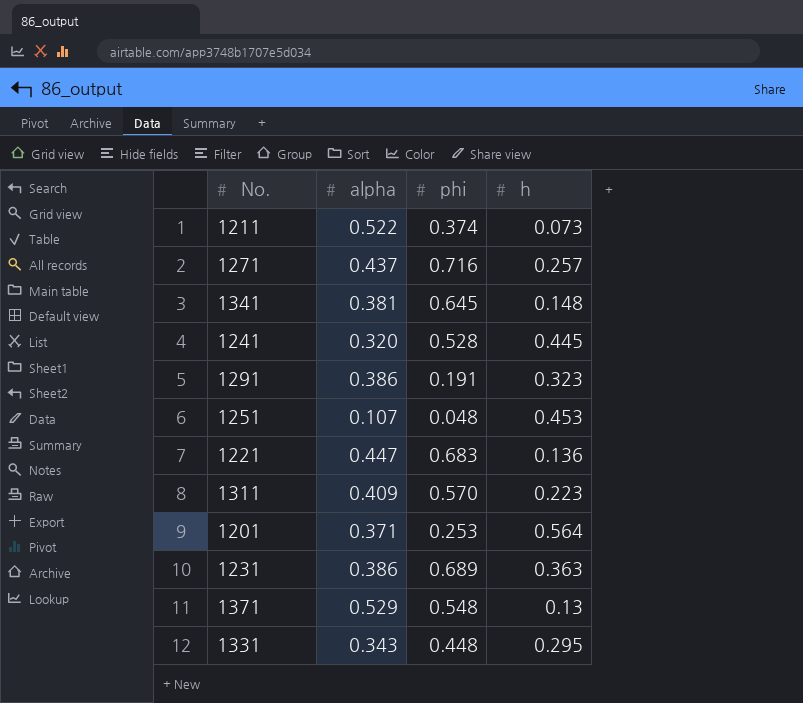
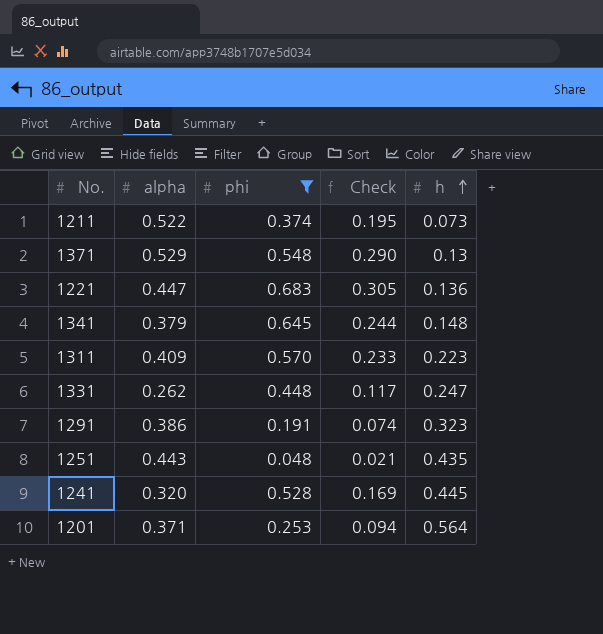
filter: none -> phi <= 0.683
row order: none -> h ascending
column Check | formula: none -> [alpha] * [phi]
1341 | alpha: 0.381 -> 0.379
1331 | alpha: 0.343 -> 0.262
1331 | h: 0.295 -> 0.247
1251 | alpha: 0.107 -> 0.443
1251 | h: 0.453 -> 0.435

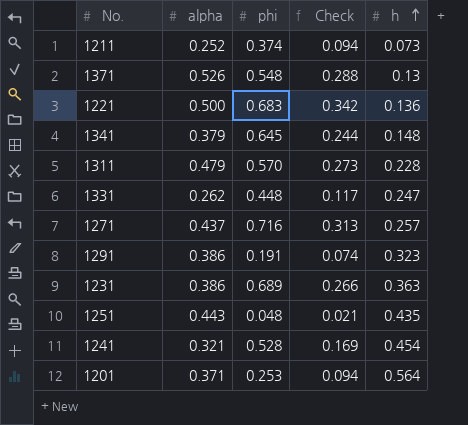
filter: phi <= 0.683 -> none
1211 | alpha: 0.522 -> 0.252
1211 | Check: 0.195 -> 0.094
1371 | alpha: 0.529 -> 0.526
1371 | Check: 0.290 -> 0.288
1221 | alpha: 0.447 -> 0.500
1221 | Check: 0.305 -> 0.342
1311 | alpha: 0.409 -> 0.479
1311 | Check: 0.233 -> 0.273
1311 | h: 0.223 -> 0.228
1241 | alpha: 0.320 -> 0.321
1241 | h: 0.445 -> 0.454

